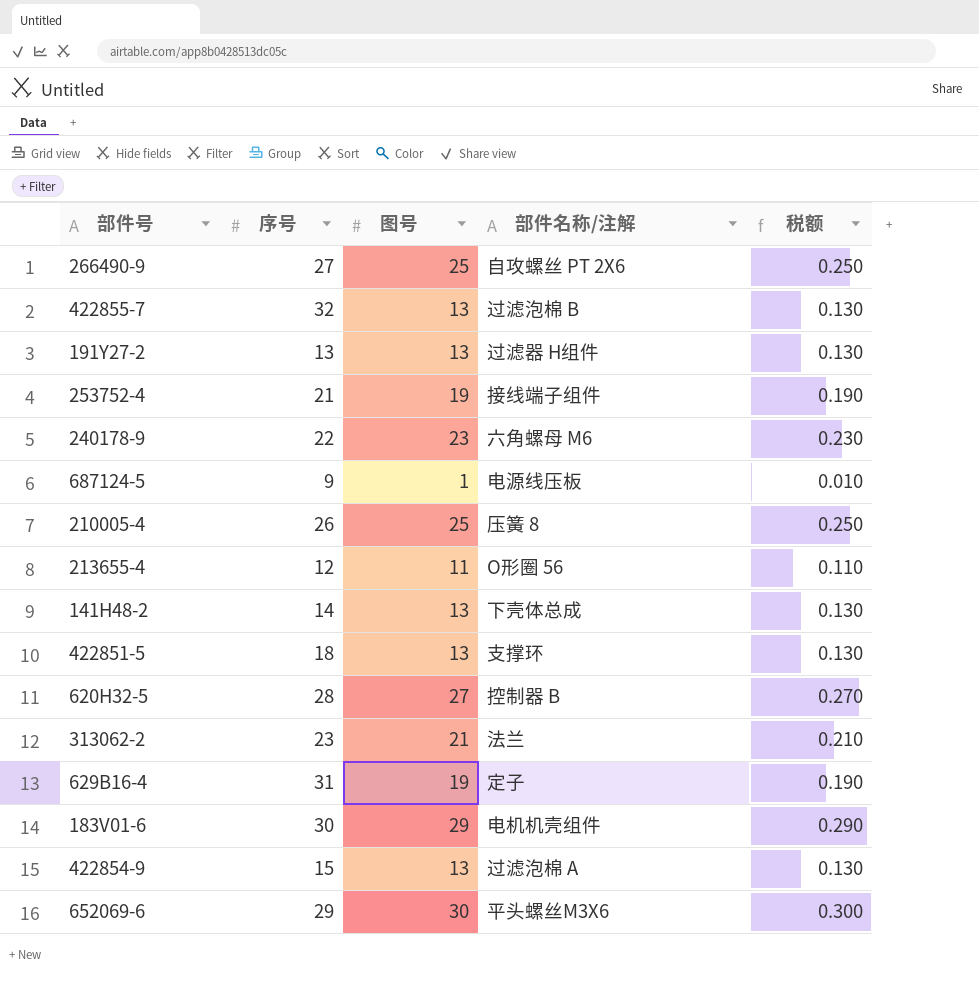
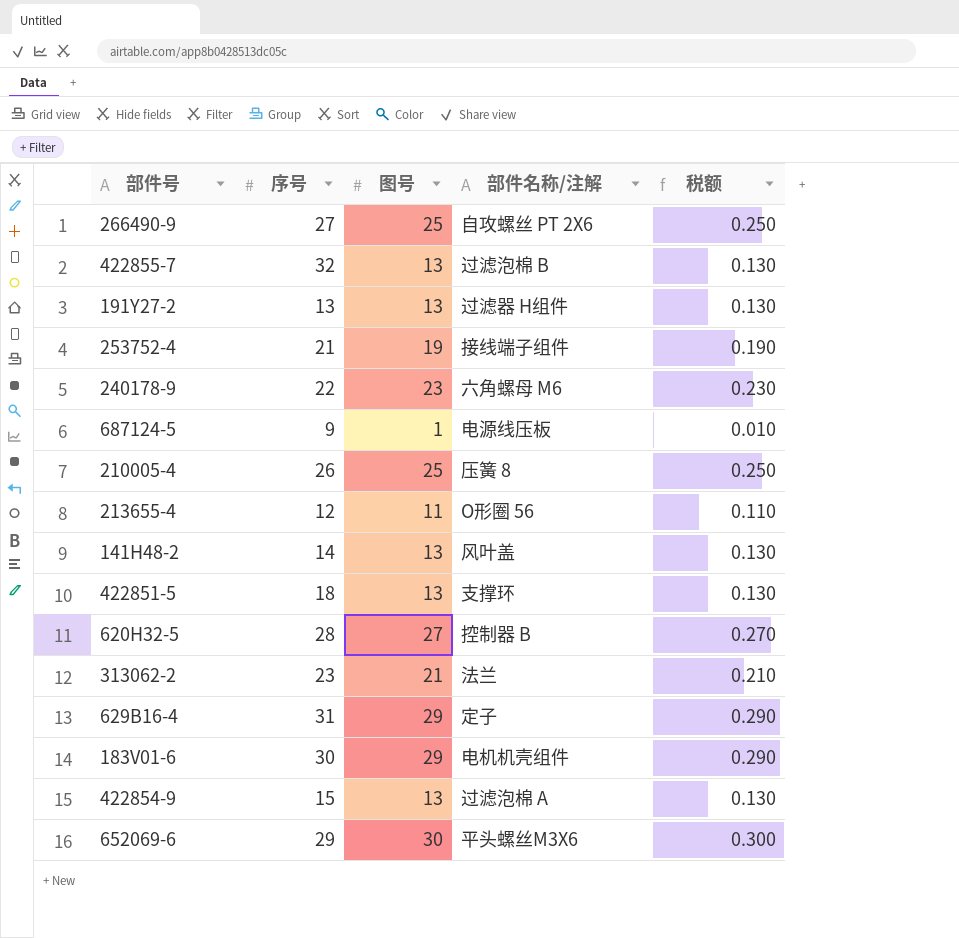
141H48-2 | 部件名称/注解: 下壳体总成 -> 风叶盖
629B16-4 | 图号: 19 -> 29
629B16-4 | 税额: 0.190 -> 0.290

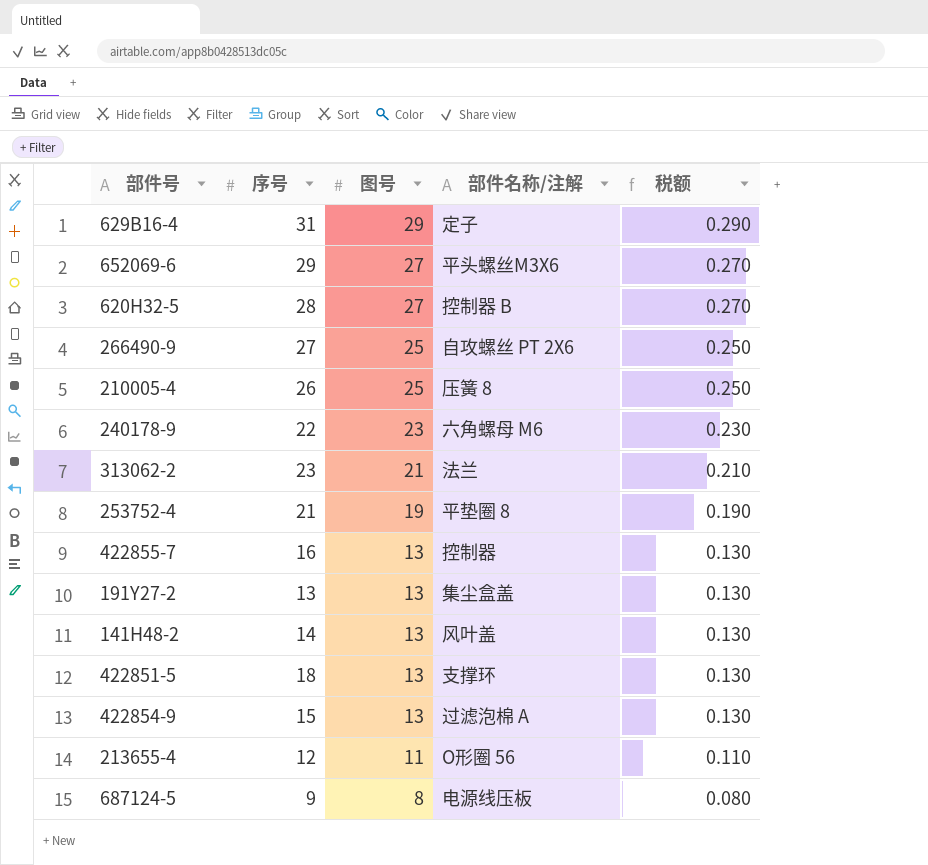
row order: none -> 图号 descending
row 183V01-6: 30 | 29 | 电机机壳组件 | 0.290 -> none
652069-6 | 图号: 30 -> 27
652069-6 | 税额: 0.300 -> 0.270
253752-4 | 部件名称/注解: 接线端子组件 -> 平垫圈 8
422855-7 | 序号: 32 -> 16
422855-7 | 部件名称/注解: 过滤泡棉 B -> 控制器
191Y27-2 | 部件名称/注解: 过滤器 H组件 -> 集尘盒盖
687124-5 | 图号: 1 -> 8
687124-5 | 税额: 0.010 -> 0.080

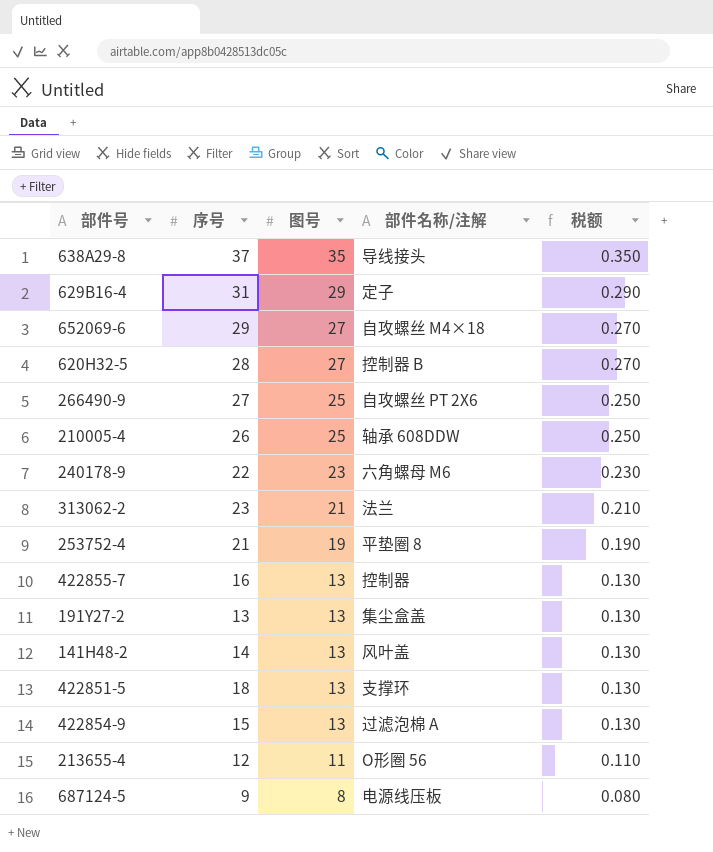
row 638A29-8: none -> 37 | 35 | 导线接头 | 0.350
652069-6 | 部件名称/注解: 平头螺丝M3X6 -> 自攻螺丝 M4×18
210005-4 | 部件名称/注解: 压簧 8 -> 轴承 608DDW

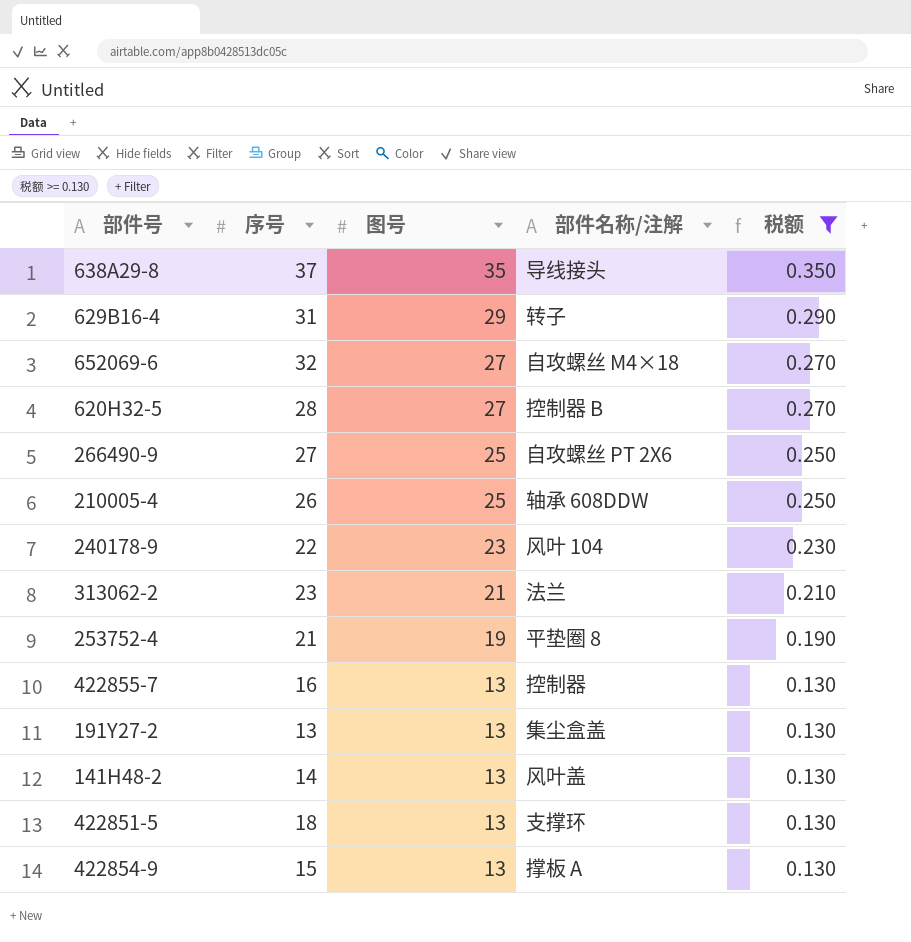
filter: none -> 税额 >= 0.130
629B16-4 | 部件名称/注解: 定子 -> 转子
652069-6 | 序号: 29 -> 32
240178-9 | 部件名称/注解: 六角螺母 M6 -> 风叶 104
422854-9 | 部件名称/注解: 过滤泡棉 A -> 撑板 A

